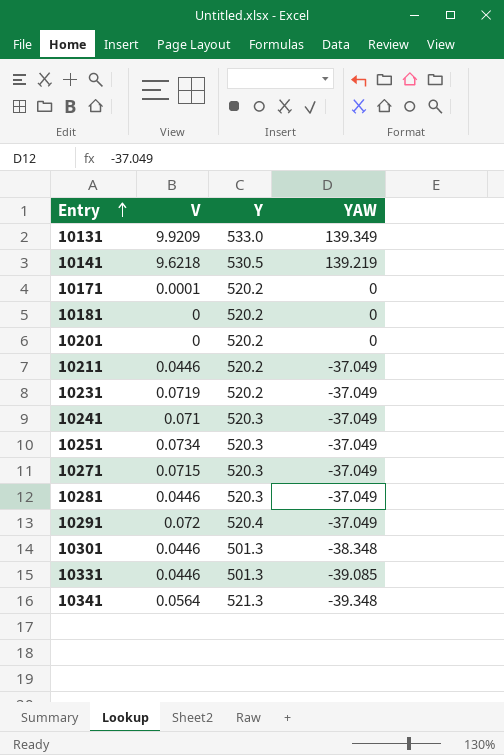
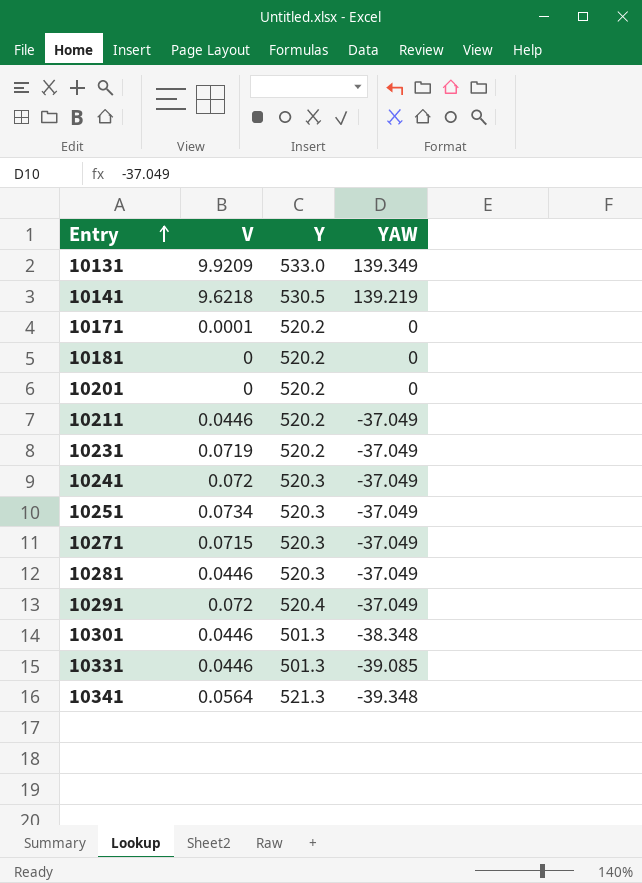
10241 | V: 0.071 -> 0.072

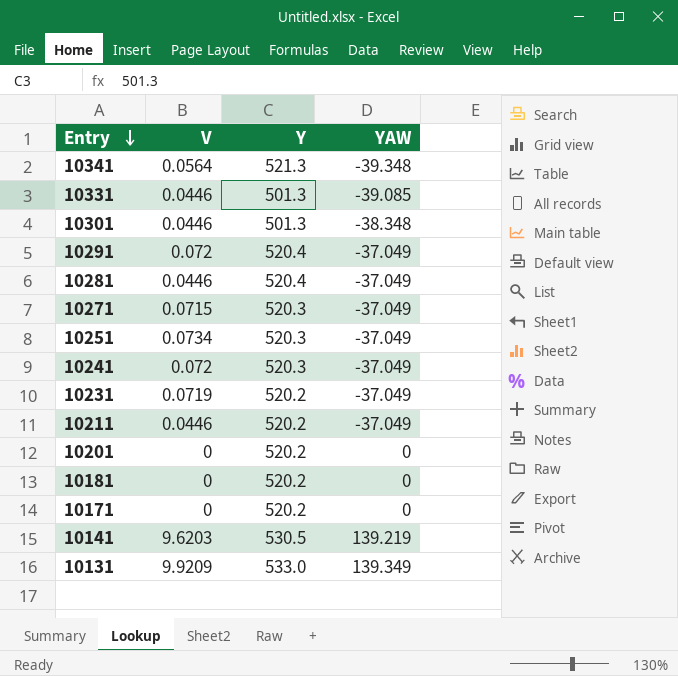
row order: Entry ascending -> Entry descending
10281 | Y: 520.3 -> 520.4
10171 | V: 0.0001 -> 0
10141 | V: 9.6218 -> 9.6203

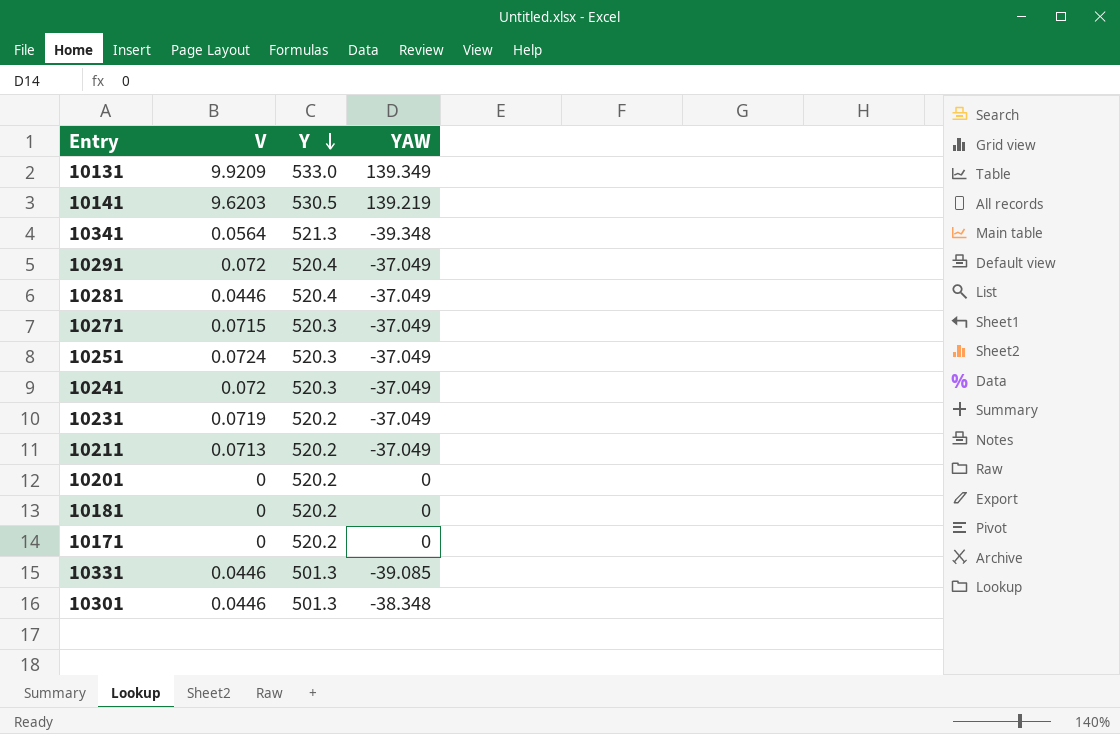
row order: Entry descending -> Y descending
10251 | V: 0.0734 -> 0.0724
10211 | V: 0.0446 -> 0.0713

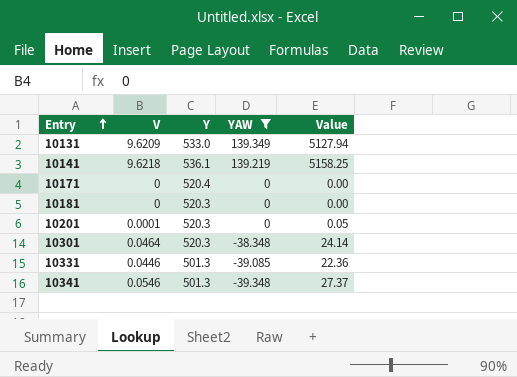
filter: none -> YAW != -37.049
row order: Y descending -> Entry ascending
column Value | formula: none -> [V] * [Y]
10131 | V: 9.9209 -> 9.6209
10141 | V: 9.6203 -> 9.6218
10141 | Y: 530.5 -> 536.1
10171 | Y: 520.2 -> 520.4
10181 | Y: 520.2 -> 520.3
10201 | V: 0 -> 0.0001
10201 | Y: 520.2 -> 520.3
10301 | V: 0.0446 -> 0.0464
10301 | Y: 501.3 -> 520.3
10341 | V: 0.0564 -> 0.0546
10341 | Y: 521.3 -> 501.3

